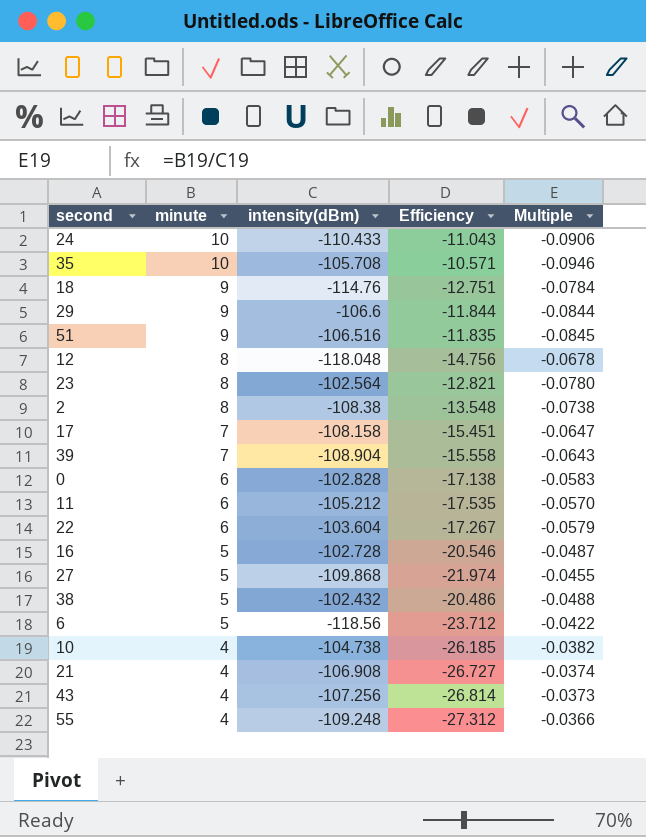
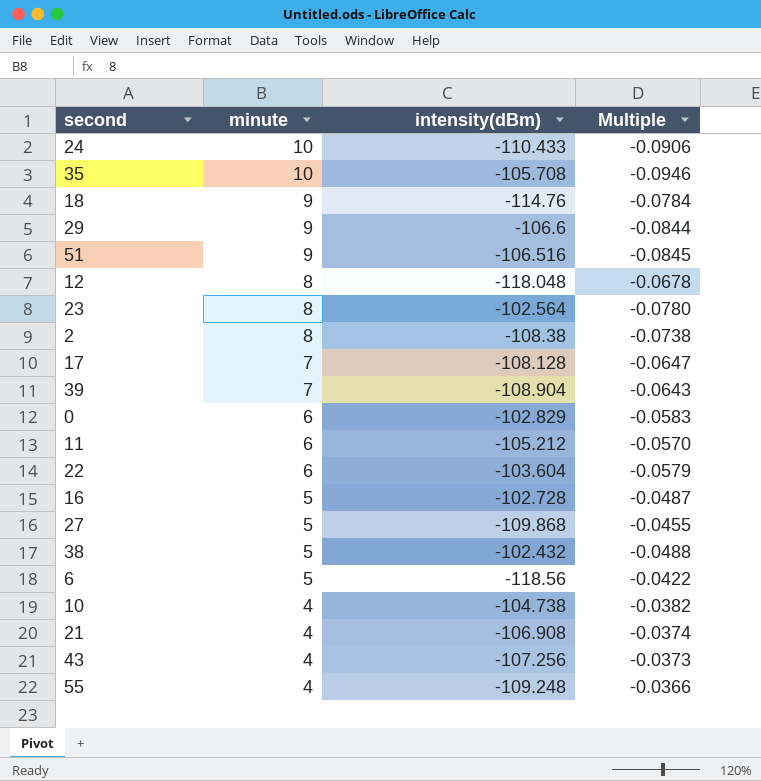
column Efficiency | formula: [intensity(dBm)] / [minute] -> none
17 | intensity(dBm): -108.158 -> -108.128
0 | intensity(dBm): -102.828 -> -102.829

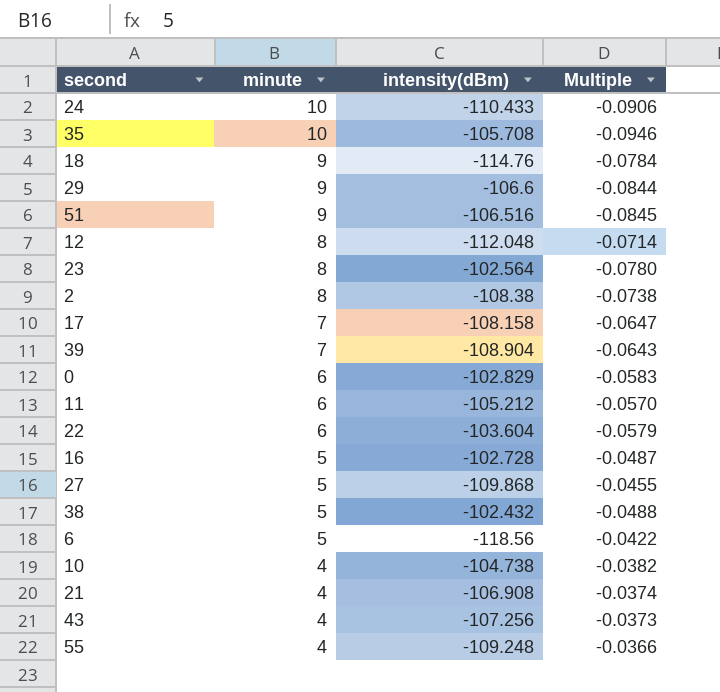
12 | intensity(dBm): -118.048 -> -112.048
12 | Multiple: -0.0678 -> -0.0714
17 | intensity(dBm): -108.128 -> -108.158

